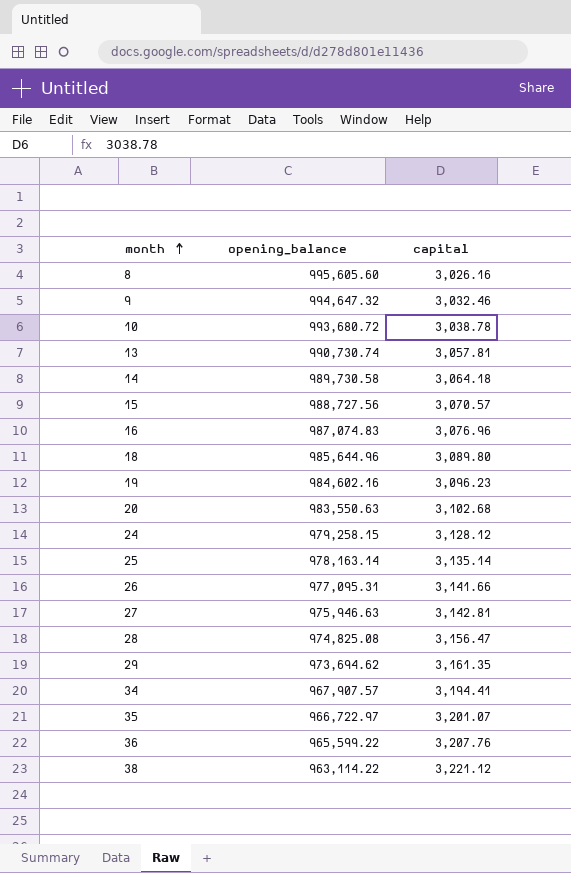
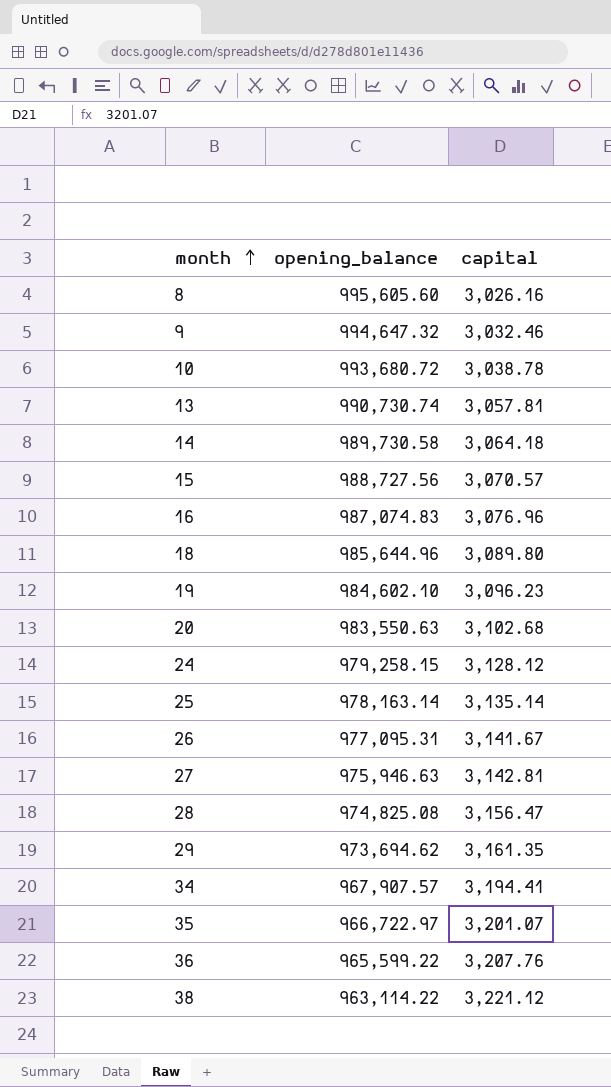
19 | opening_balance: 984,602.16 -> 984,602.10
26 | capital: 3,141.66 -> 3,141.67

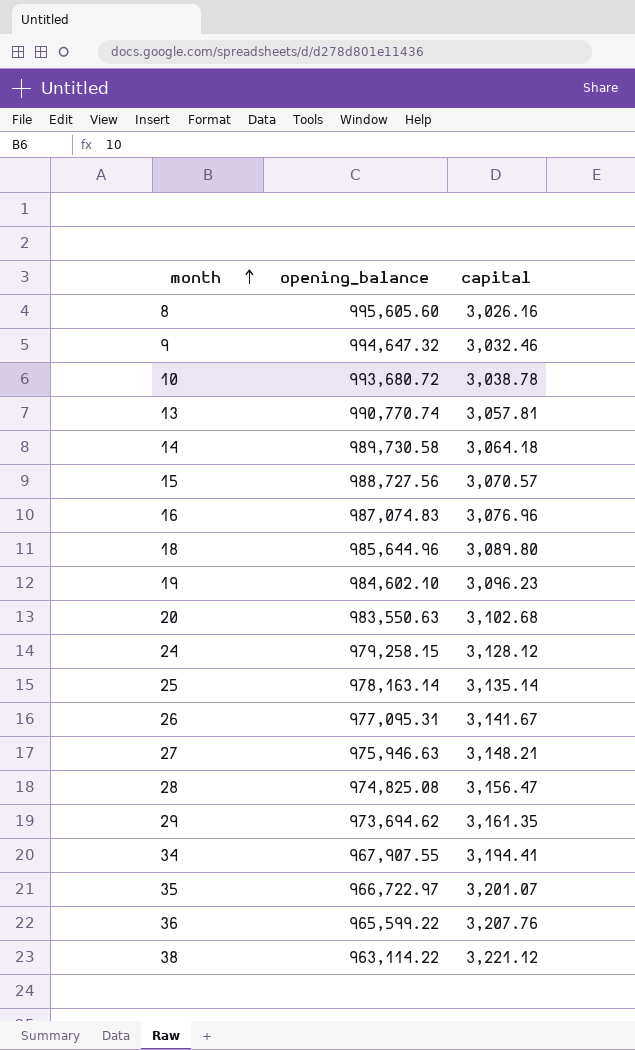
13 | opening_balance: 990,730.74 -> 990,770.74
27 | capital: 3,142.81 -> 3,148.21
34 | opening_balance: 967,907.57 -> 967,907.55

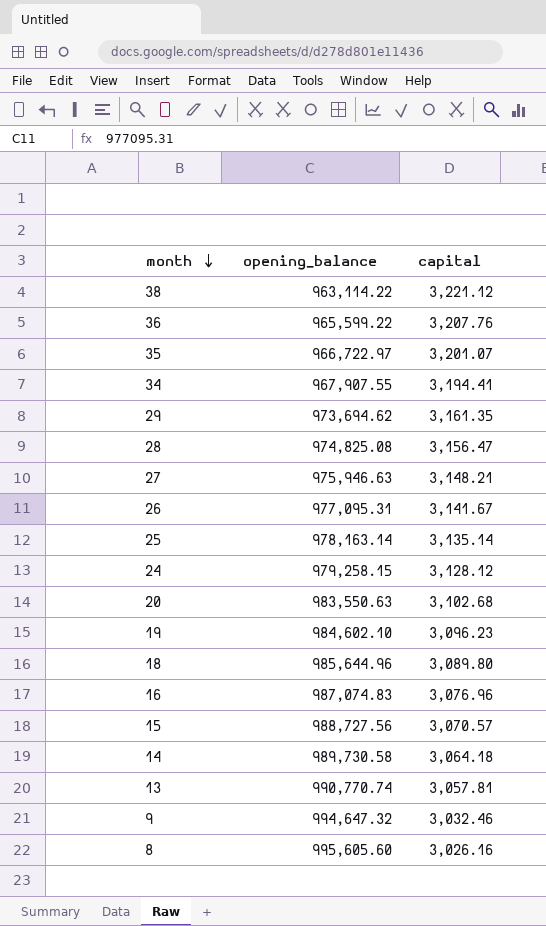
row order: month ascending -> month descending
row 10: 993,680.72 | 3,038.78 -> none

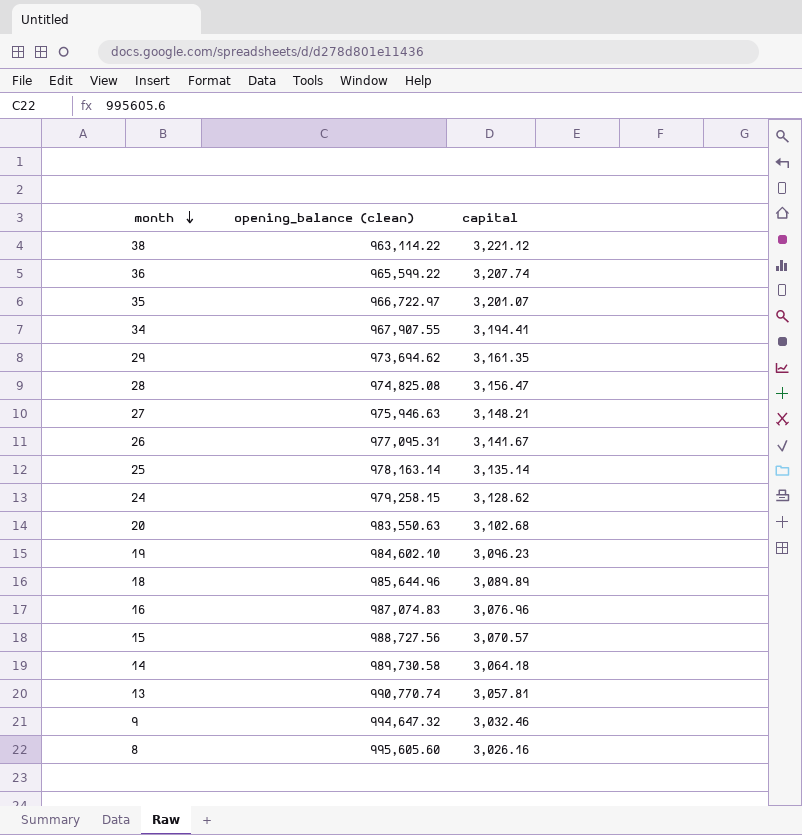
column name: opening_balance -> opening_balance (clean)
36 | capital: 3,207.76 -> 3,207.74
24 | capital: 3,128.12 -> 3,128.62
18 | capital: 3,089.80 -> 3,089.89

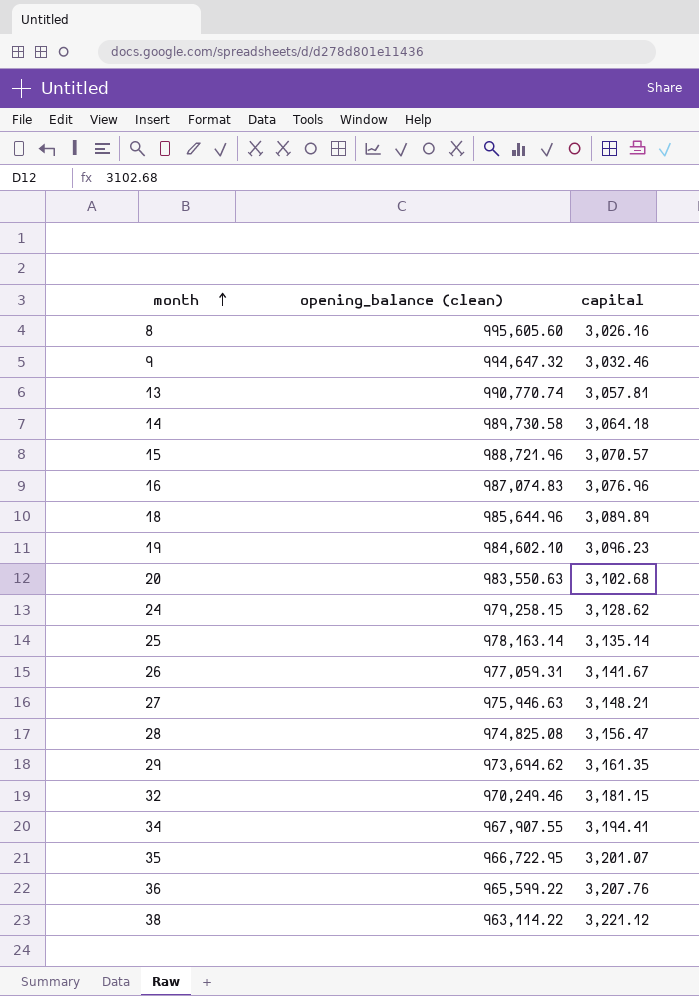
row order: month descending -> month ascending
15 | opening_balance (clean): 988,727.56 -> 988,721.96
26 | opening_balance (clean): 977,095.31 -> 977,059.31
row 32: none -> 970,249.46 | 3,181.15
35 | opening_balance (clean): 966,722.97 -> 966,722.95
36 | capital: 3,207.74 -> 3,207.76

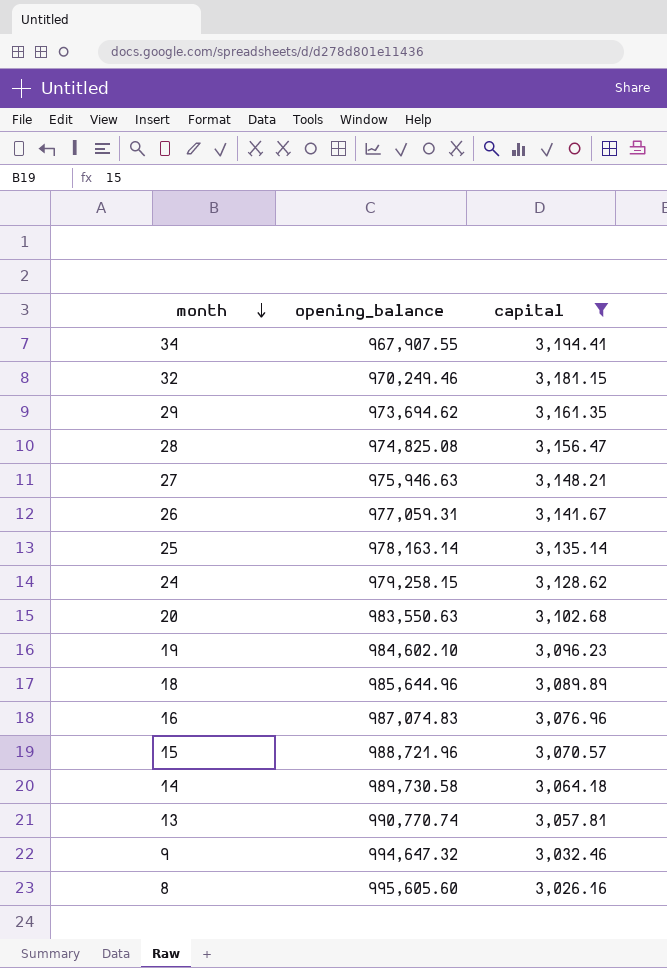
filter: none -> capital <= 3,194.41
row order: month ascending -> month descending
column name: opening_balance (clean) -> opening_balance

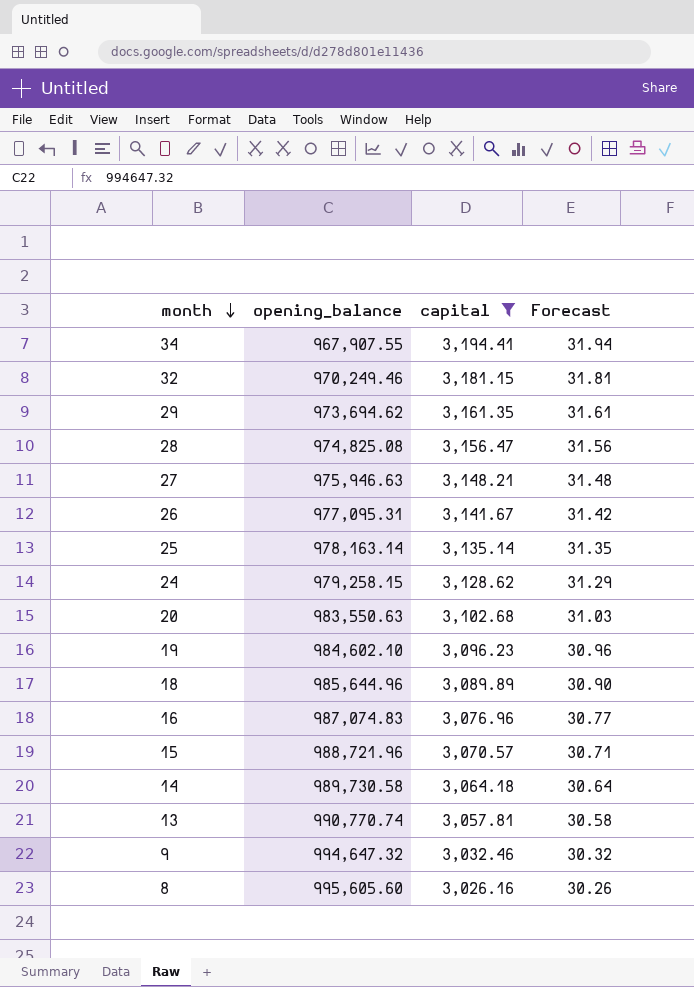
column Forecast | formula: none -> [capital] * 0.01
26 | opening_balance: 977,059.31 -> 977,095.31

